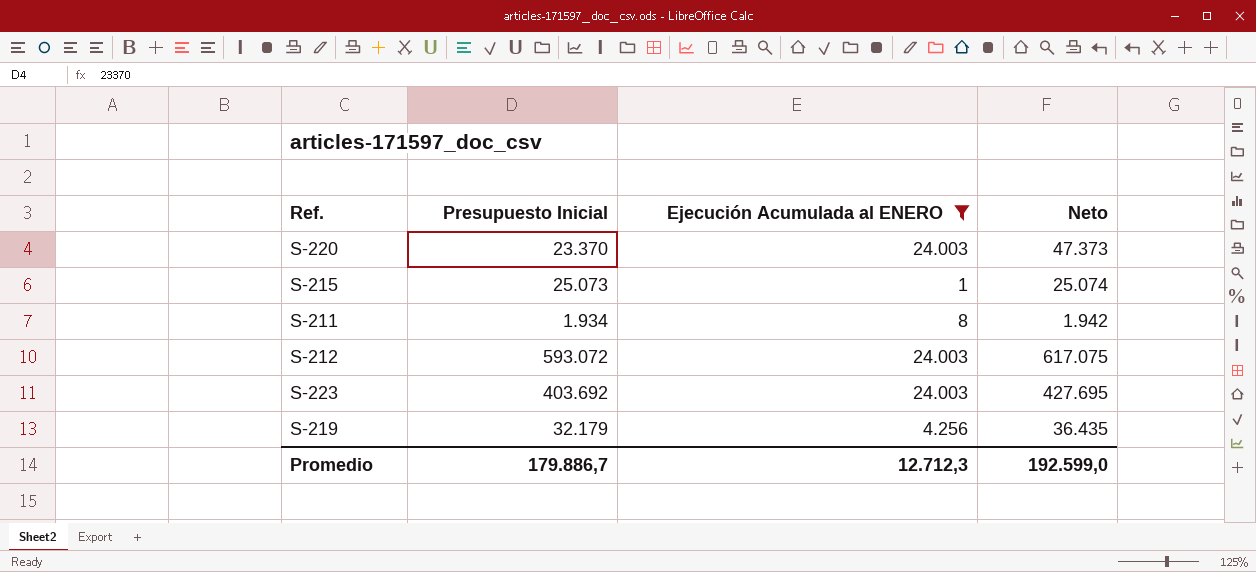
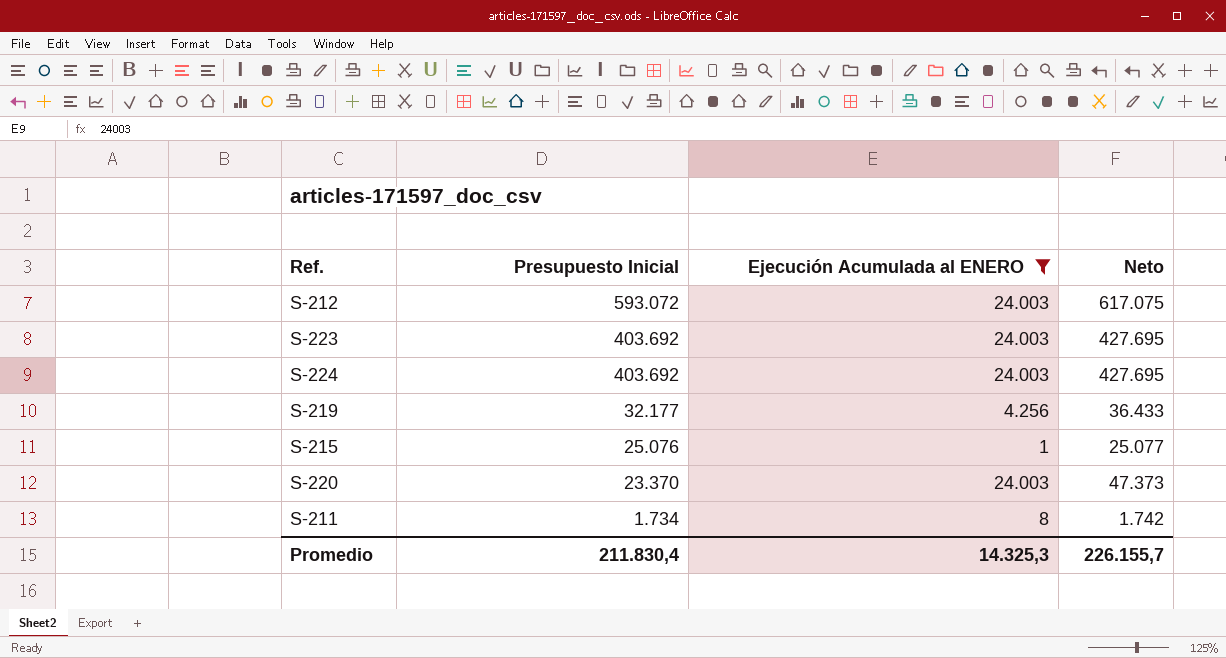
row order: none -> Presupuesto Inicial descending
row S-224: none -> 403.692 | 24.003 | 427.695
S-219 | Presupuesto Inicial: 32.179 -> 32.177
S-219 | Neto: 36.435 -> 36.433
S-215 | Presupuesto Inicial: 25.073 -> 25.076
S-215 | Neto: 25.074 -> 25.077
S-211 | Presupuesto Inicial: 1.934 -> 1.734
S-211 | Neto: 1.942 -> 1.742
Promedio | Presupuesto Inicial: 179.886,7 -> 211.830,4
Promedio | Ejecución Acumulada al ENERO: 12.712,3 -> 14.325,3
Promedio | Neto: 192.599,0 -> 226.155,7

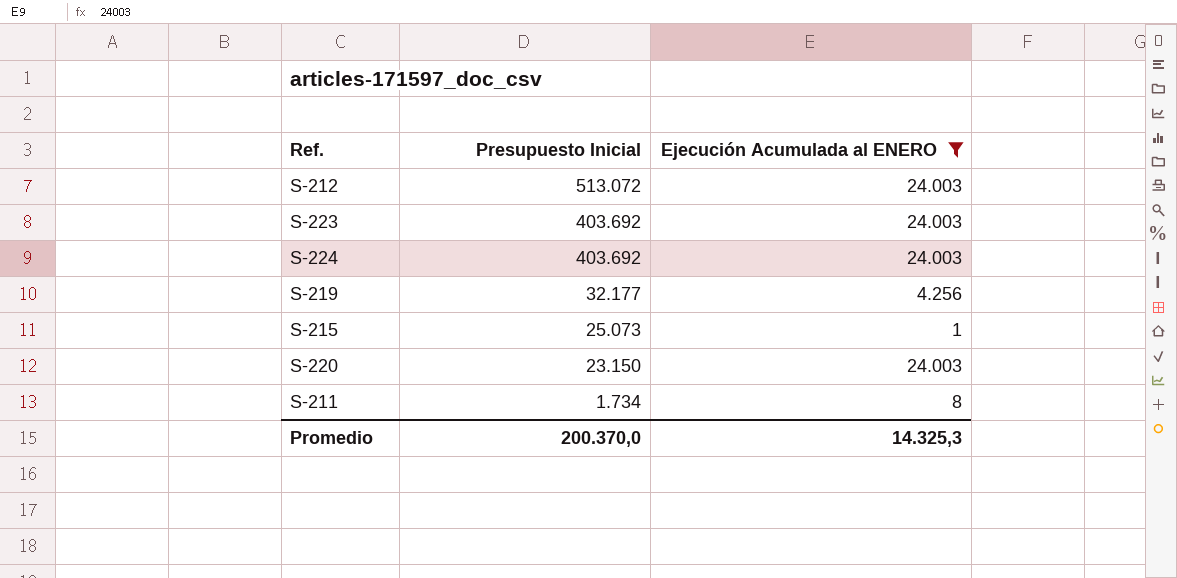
column Neto | formula: [Presupuesto Inicial] + [Ejecución Acumulada al ENERO] -> none
S-212 | Presupuesto Inicial: 593.072 -> 513.072
S-215 | Presupuesto Inicial: 25.076 -> 25.073
S-220 | Presupuesto Inicial: 23.370 -> 23.150
Promedio | Presupuesto Inicial: 211.830,4 -> 200.370,0

